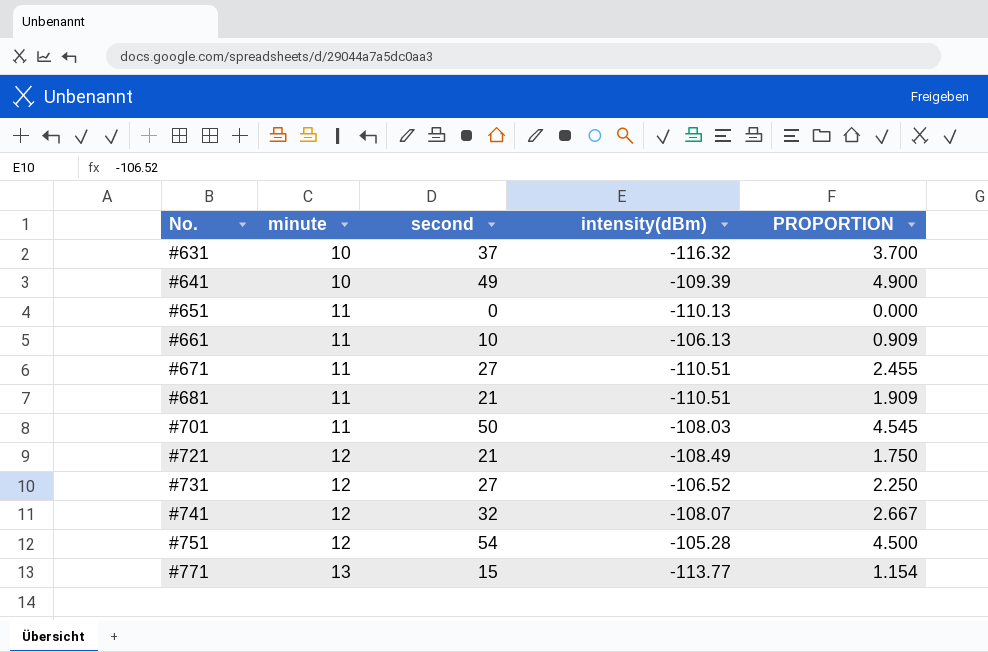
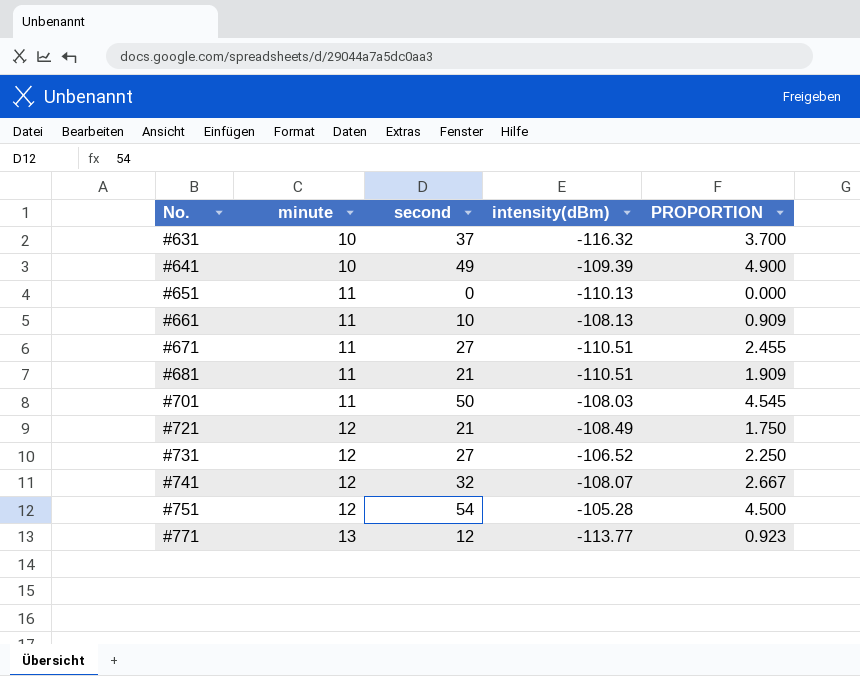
#661 | intensity(dBm): -106.13 -> -108.13
#771 | second: 15 -> 12
#771 | PROPORTION: 1.154 -> 0.923

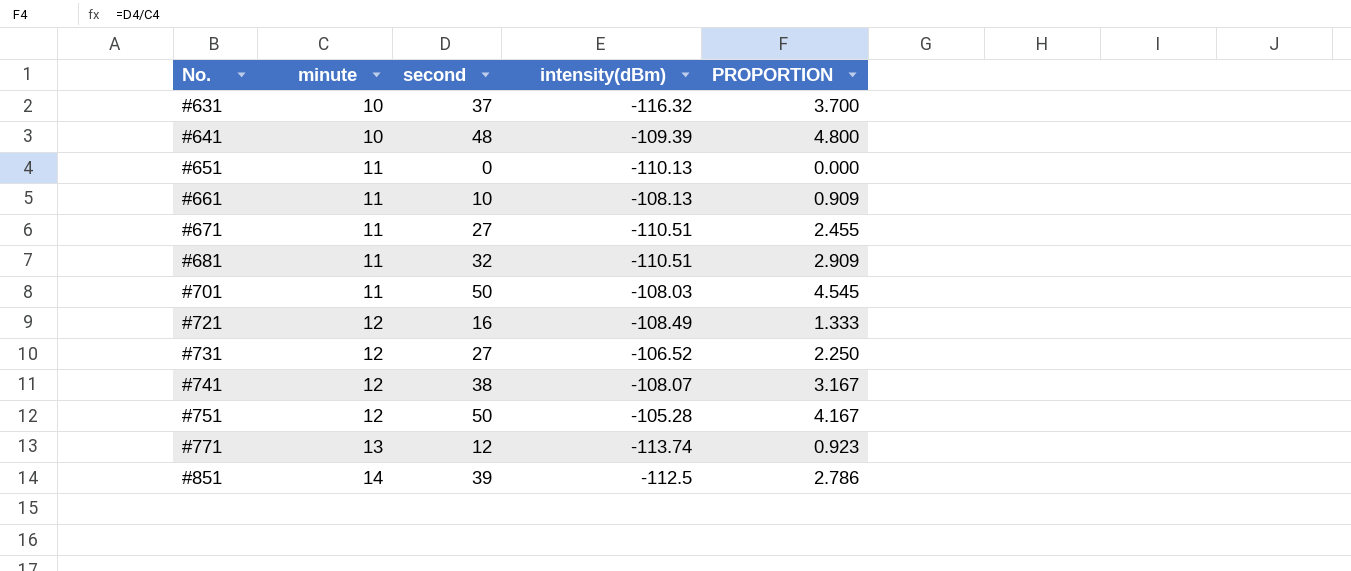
#641 | second: 49 -> 48
#641 | PROPORTION: 4.900 -> 4.800
#681 | second: 21 -> 32
#681 | PROPORTION: 1.909 -> 2.909
#721 | second: 21 -> 16
#721 | PROPORTION: 1.750 -> 1.333
#741 | second: 32 -> 38
#741 | PROPORTION: 2.667 -> 3.167
#751 | second: 54 -> 50
#751 | PROPORTION: 4.500 -> 4.167
#771 | intensity(dBm): -113.77 -> -113.74
row #851: none -> 14 | 39 | -112.5 | 2.786

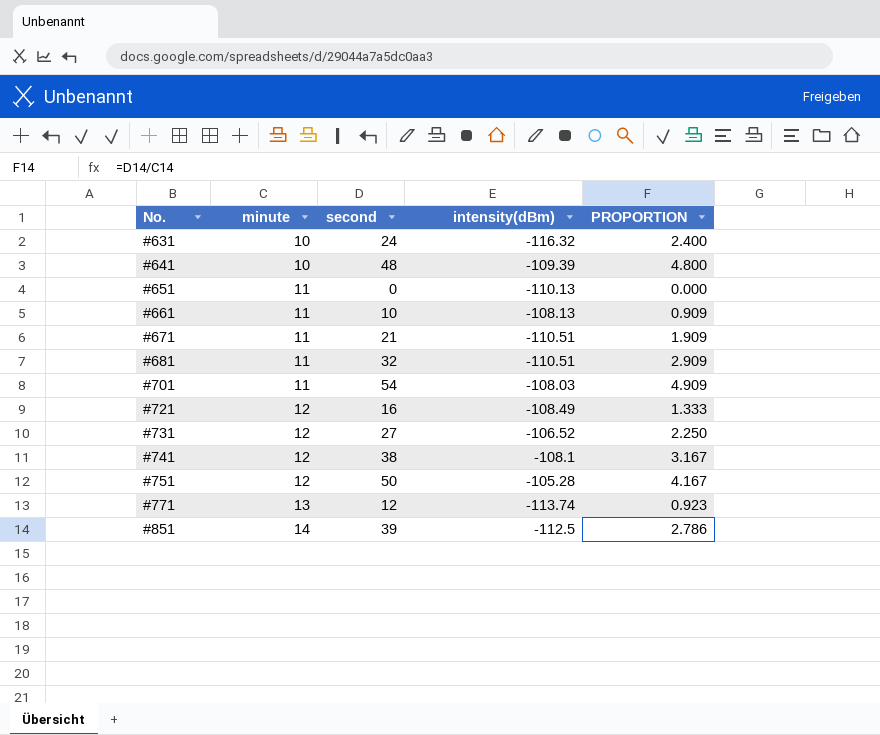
#631 | second: 37 -> 24
#631 | PROPORTION: 3.700 -> 2.400
#671 | second: 27 -> 21
#671 | PROPORTION: 2.455 -> 1.909
#701 | second: 50 -> 54
#701 | PROPORTION: 4.545 -> 4.909
#741 | intensity(dBm): -108.07 -> -108.1

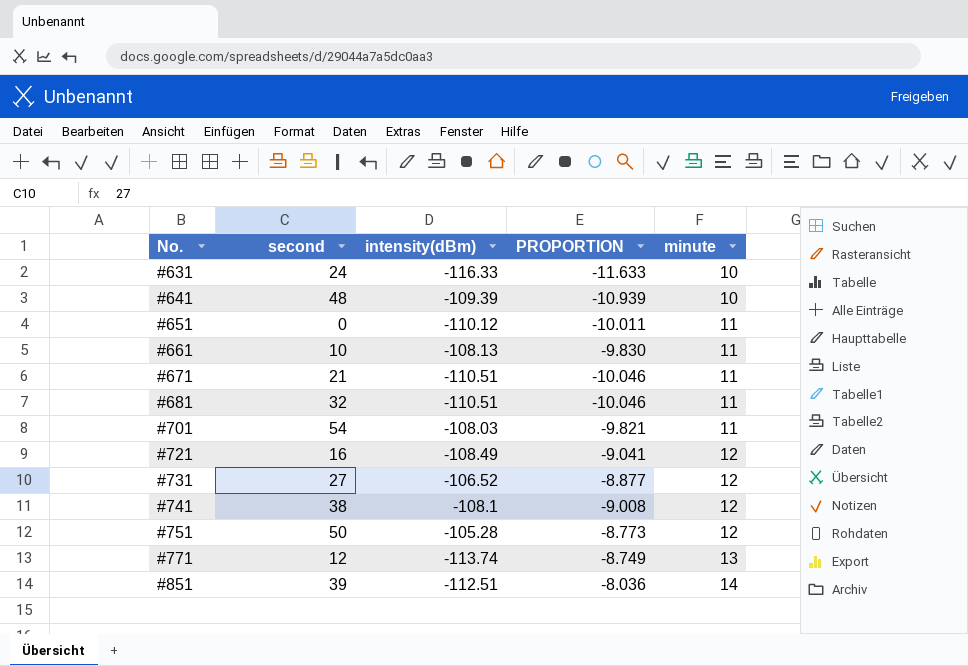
column PROPORTION | formula: [second] / [minute] -> [intensity(dBm)] / [minute]
column minute | position: 2 -> 5
#631 | intensity(dBm): -116.32 -> -116.33
#651 | intensity(dBm): -110.13 -> -110.12
#851 | intensity(dBm): -112.5 -> -112.51

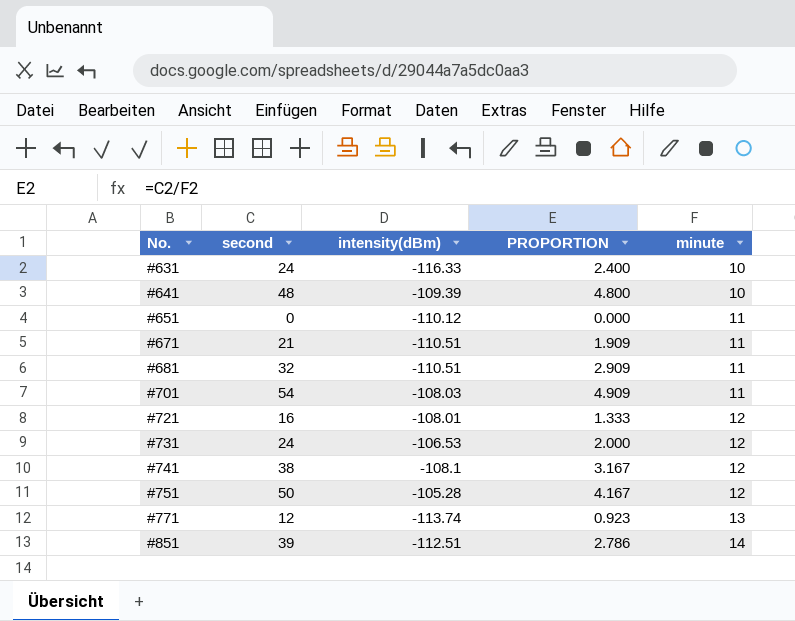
column PROPORTION | formula: [intensity(dBm)] / [minute] -> [second] / [minute]
row #661: 10 | -108.13 | -9.830 | 11 -> none
#721 | intensity(dBm): -108.49 -> -108.01
#731 | second: 27 -> 24
#731 | intensity(dBm): -106.52 -> -106.53

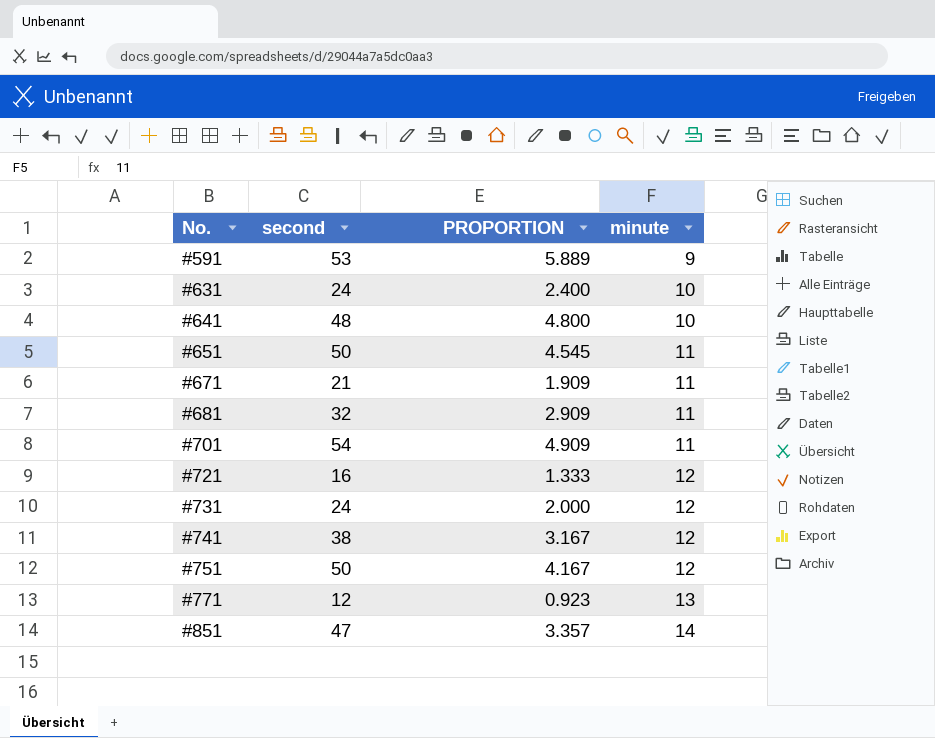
column intensity(dBm) | position: 3 -> none
row #591: none -> 53 | 5.889 | 9
#651 | second: 0 -> 50
#651 | PROPORTION: 0.000 -> 4.545
#851 | second: 39 -> 47
#851 | PROPORTION: 2.786 -> 3.357

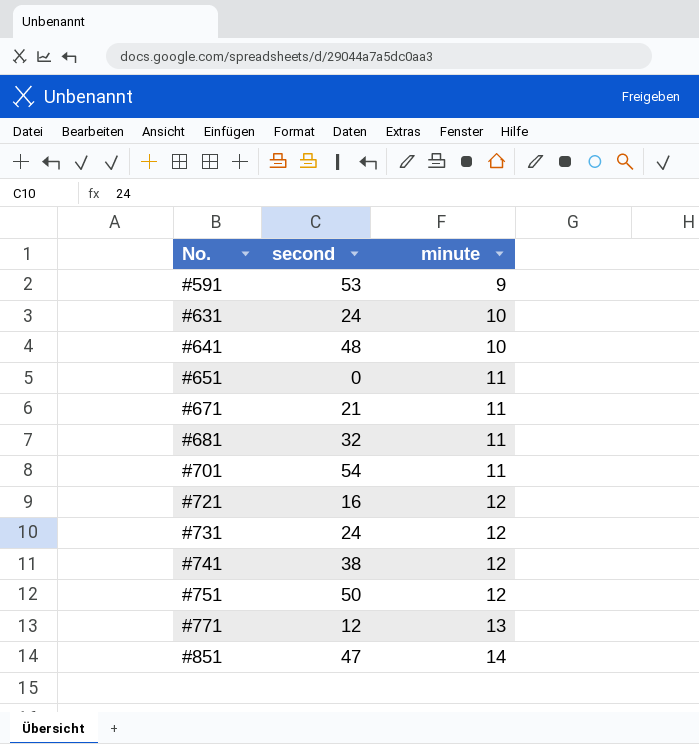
column PROPORTION | formula: [second] / [minute] -> none
#651 | second: 50 -> 0

